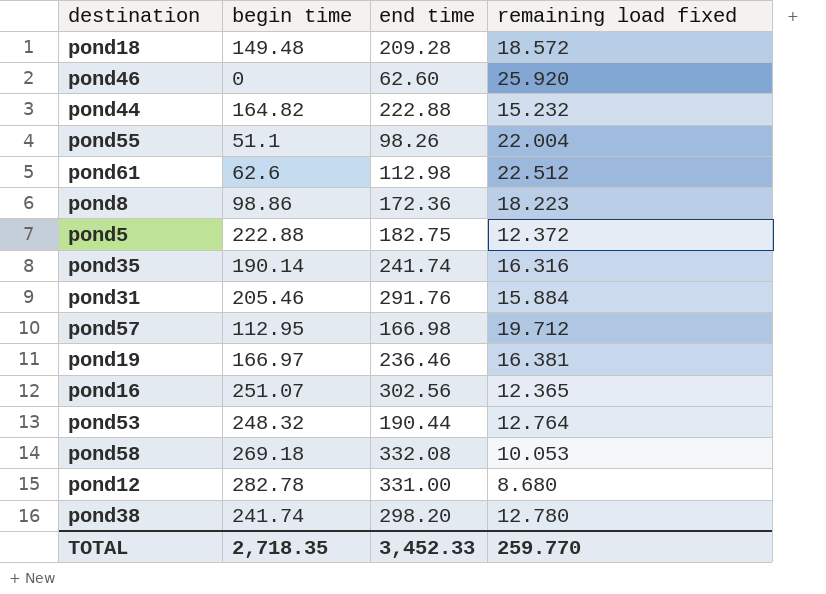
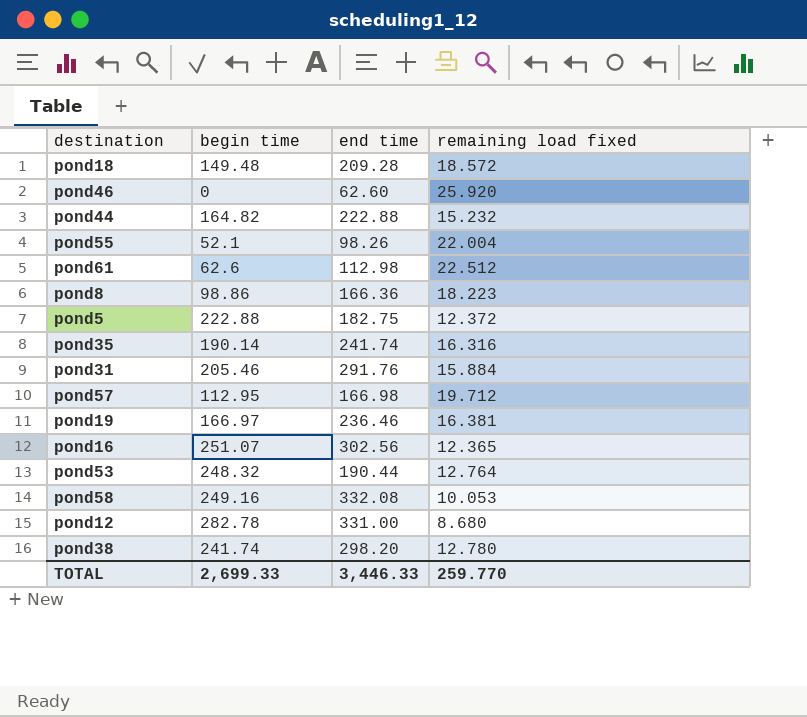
pond55 | begin time: 51.1 -> 52.1
pond8 | end time: 172.36 -> 166.36
pond58 | begin time: 269.18 -> 249.16
TOTAL | begin time: 2,718.35 -> 2,699.33
TOTAL | end time: 3,452.33 -> 3,446.33

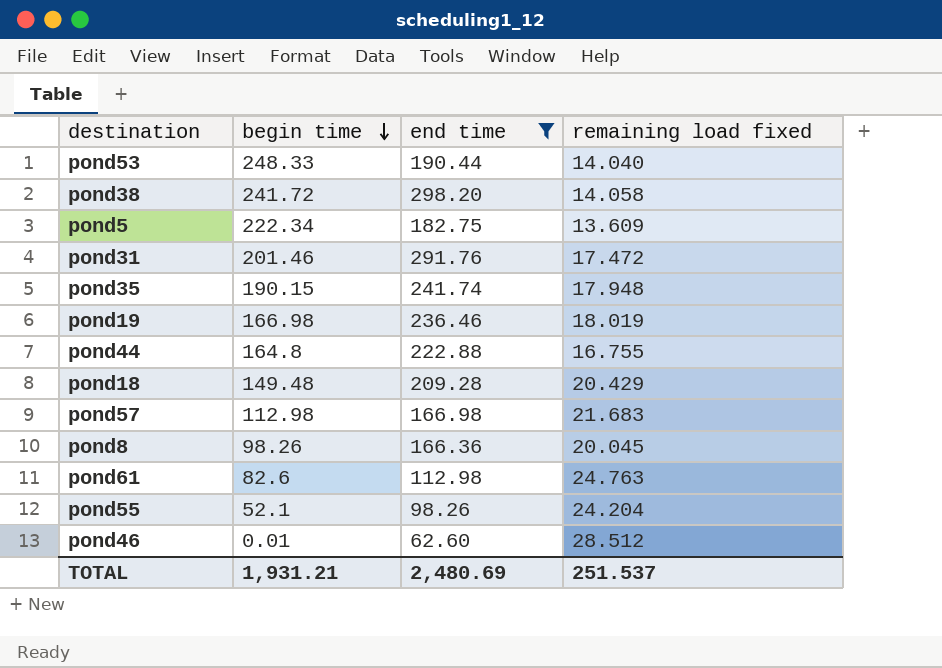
filter: none -> end time <= 298.20
row order: none -> begin time descending
pond53 | begin time: 248.32 -> 248.33
pond53 | remaining load fixed: 12.764 -> 14.040
pond38 | begin time: 241.74 -> 241.72
pond38 | remaining load fixed: 12.780 -> 14.058
pond5 | begin time: 222.88 -> 222.34
pond5 | remaining load fixed: 12.372 -> 13.609
pond31 | begin time: 205.46 -> 201.46
pond31 | remaining load fixed: 15.884 -> 17.472
pond35 | begin time: 190.14 -> 190.15
pond35 | remaining load fixed: 16.316 -> 17.948
pond19 | begin time: 166.97 -> 166.98
pond19 | remaining load fixed: 16.381 -> 18.019
pond44 | begin time: 164.82 -> 164.8
pond44 | remaining load fixed: 15.232 -> 16.755
pond18 | remaining load fixed: 18.572 -> 20.429
pond57 | begin time: 112.95 -> 112.98
pond57 | remaining load fixed: 19.712 -> 21.683
pond8 | begin time: 98.86 -> 98.26
pond8 | remaining load fixed: 18.223 -> 20.045
pond61 | begin time: 62.6 -> 82.6
pond61 | remaining load fixed: 22.512 -> 24.763
pond55 | remaining load fixed: 22.004 -> 24.204
pond46 | begin time: 0 -> 0.01
pond46 | remaining load fixed: 25.920 -> 28.512
TOTAL | begin time: 2,699.33 -> 1,931.21
TOTAL | end time: 3,446.33 -> 2,480.69
TOTAL | remaining load fixed: 259.770 -> 251.537

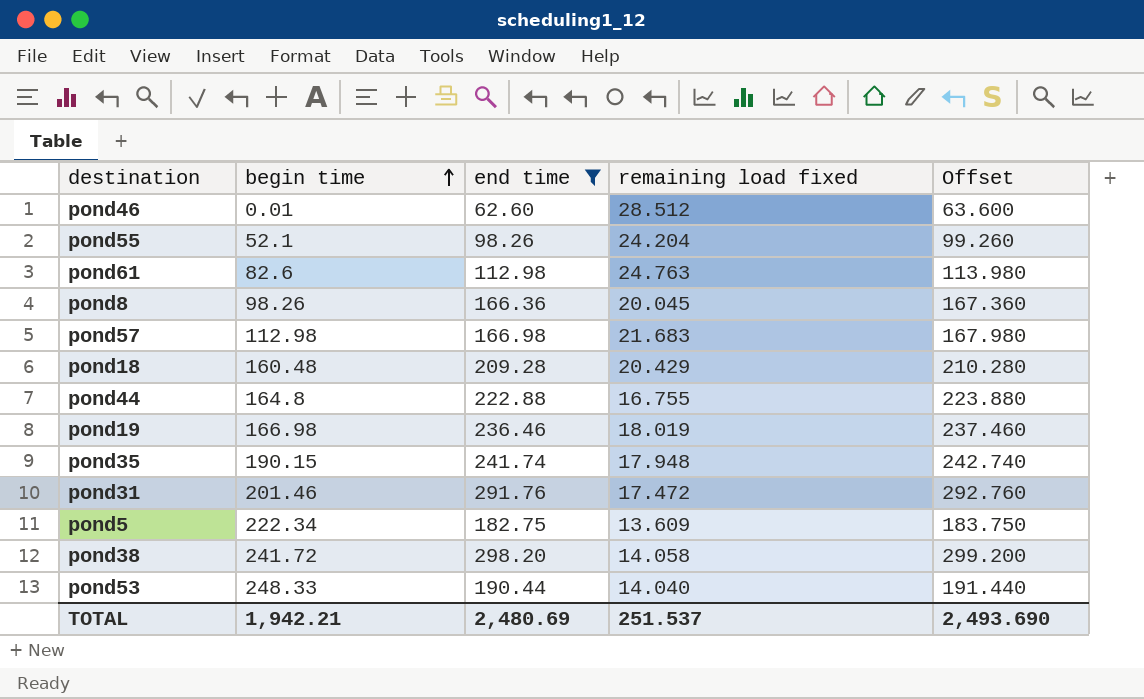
row order: begin time descending -> begin time ascending
column Offset | formula: none -> [end time] + 1
pond18 | begin time: 149.48 -> 160.48
TOTAL | begin time: 1,931.21 -> 1,942.21

